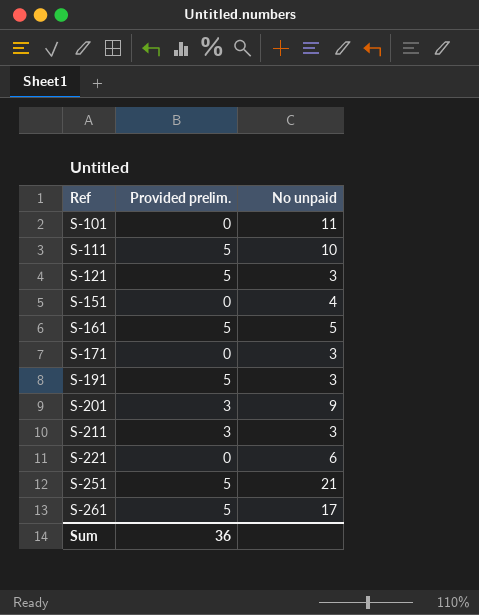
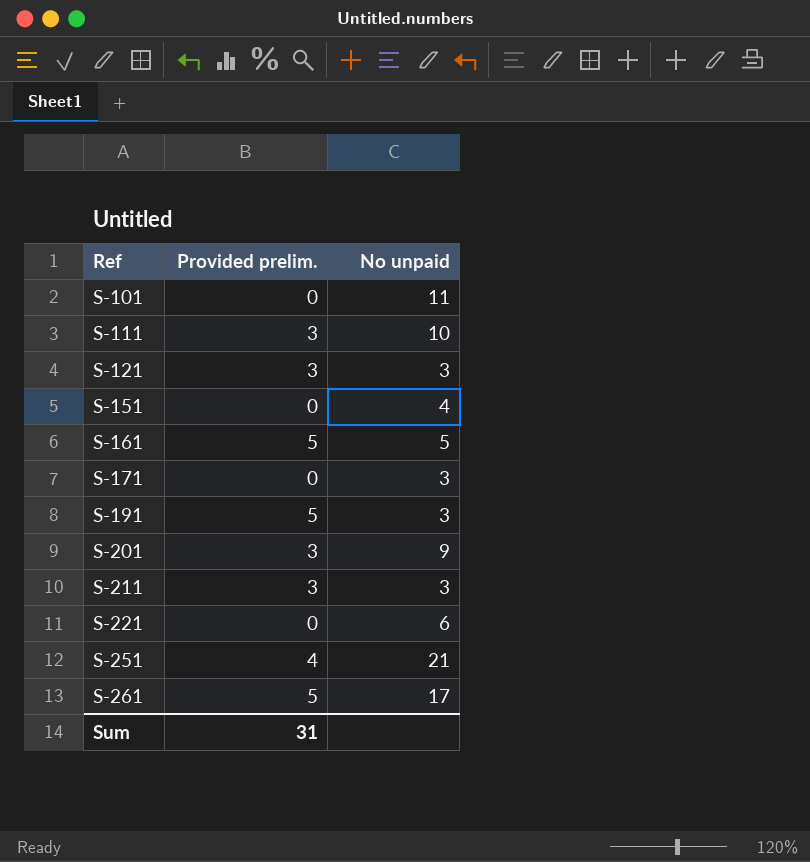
S-111 | Provided prelim.: 5 -> 3
S-121 | Provided prelim.: 5 -> 3
S-251 | Provided prelim.: 5 -> 4
Sum | Provided prelim.: 36 -> 31

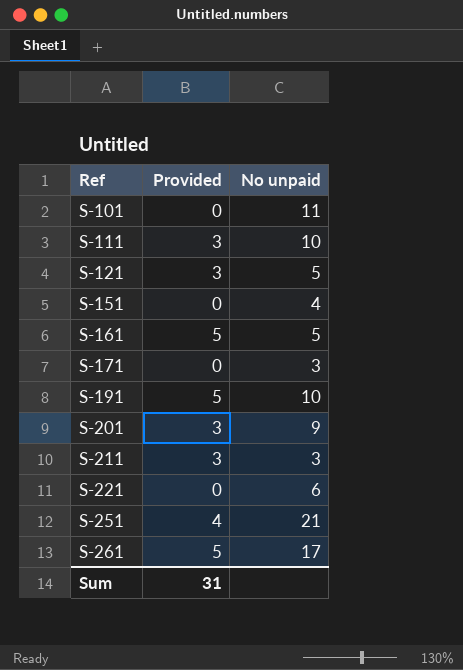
column name: Provided prelim. -> Provided
S-121 | No unpaid: 3 -> 5
S-191 | No unpaid: 3 -> 10

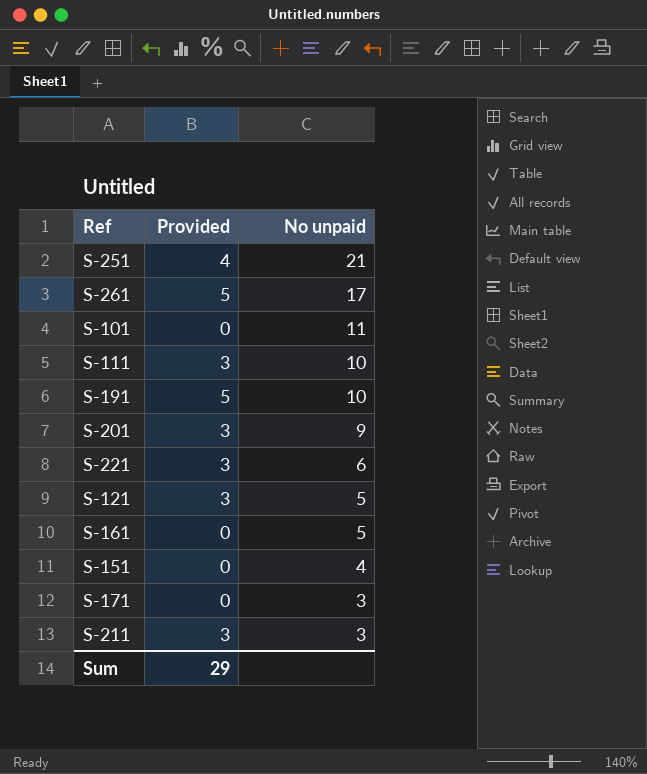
row order: Ref ascending -> No unpaid descending
S-221 | Provided: 0 -> 3
S-161 | Provided: 5 -> 0
Sum | Provided: 31 -> 29

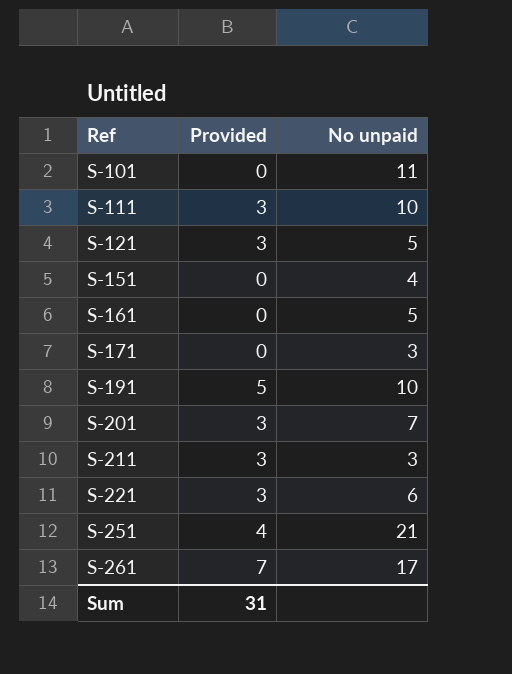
row order: No unpaid descending -> Ref ascending
S-201 | No unpaid: 9 -> 7
S-261 | Provided: 5 -> 7
Sum | Provided: 29 -> 31

